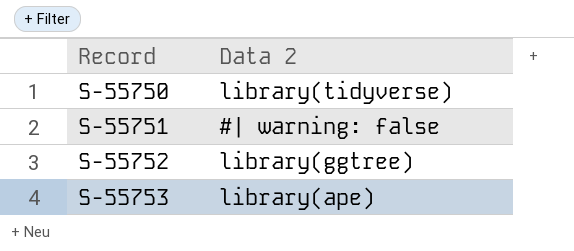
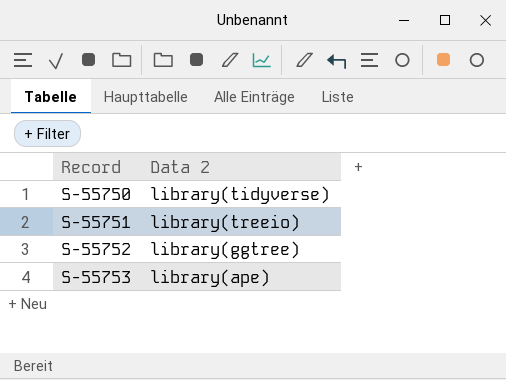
S-55751 | Data 2: #| warning: false -> library(treeio)

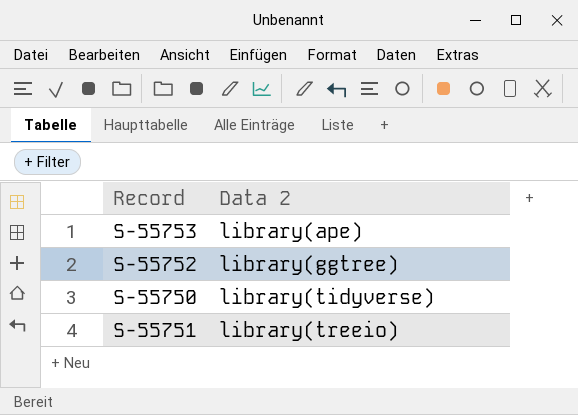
row order: Record ascending -> Data 2 ascending

